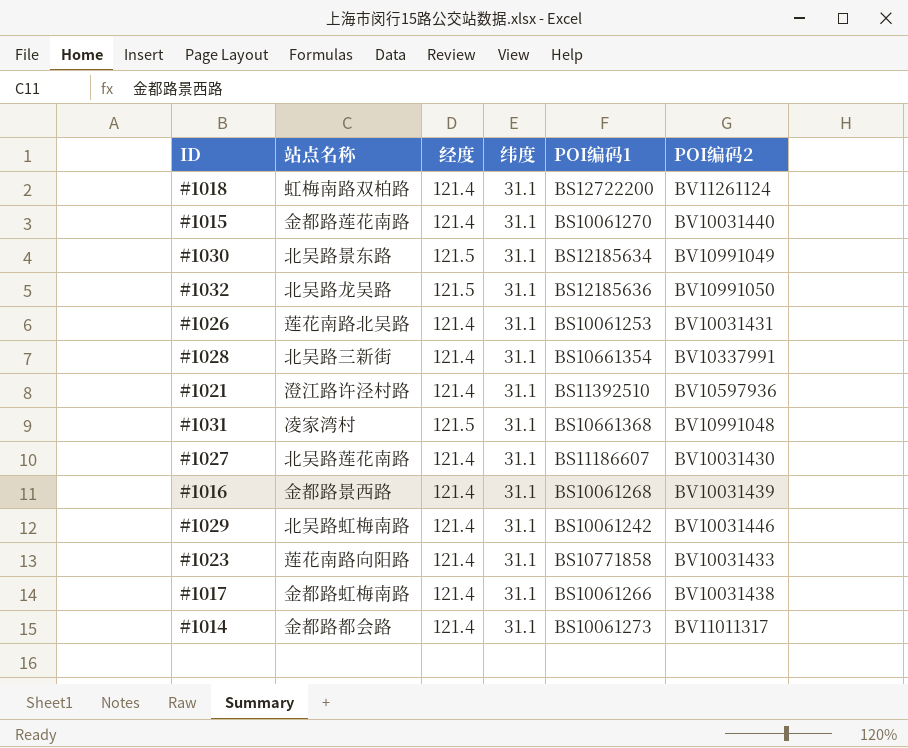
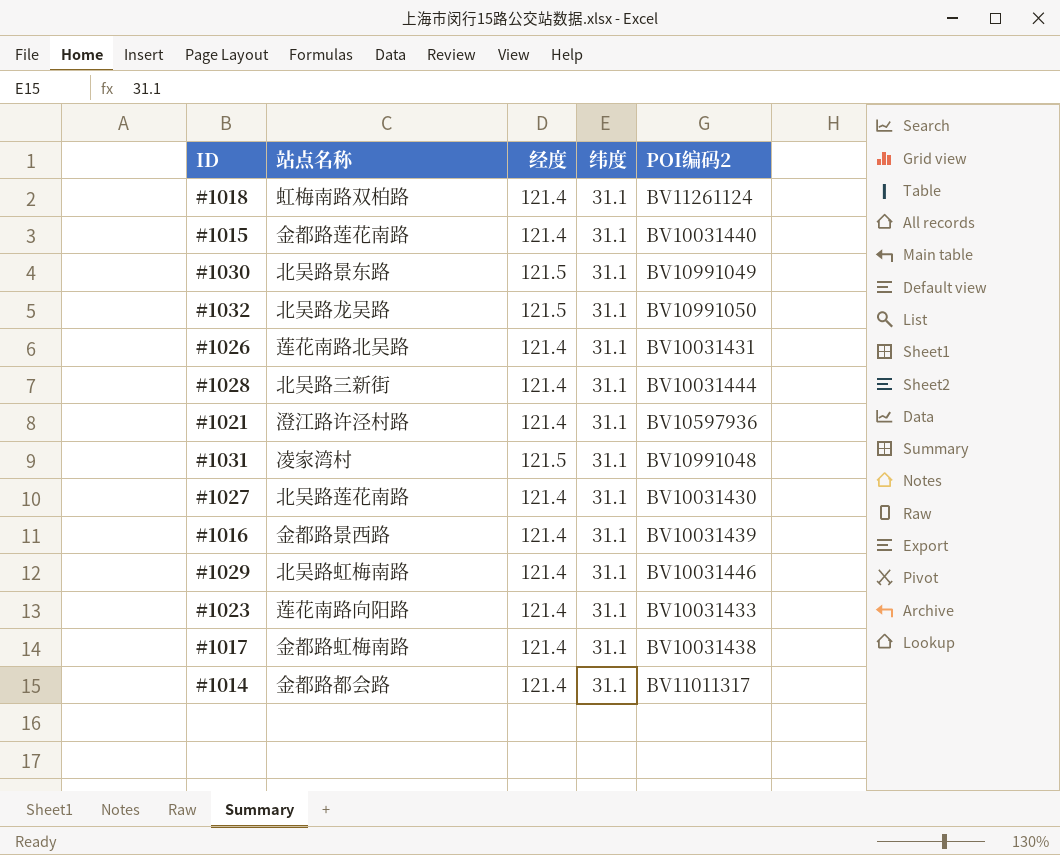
column POI编码1 | position: 5 -> none
#1028 | POI编码2: BV10337991 -> BV10031444

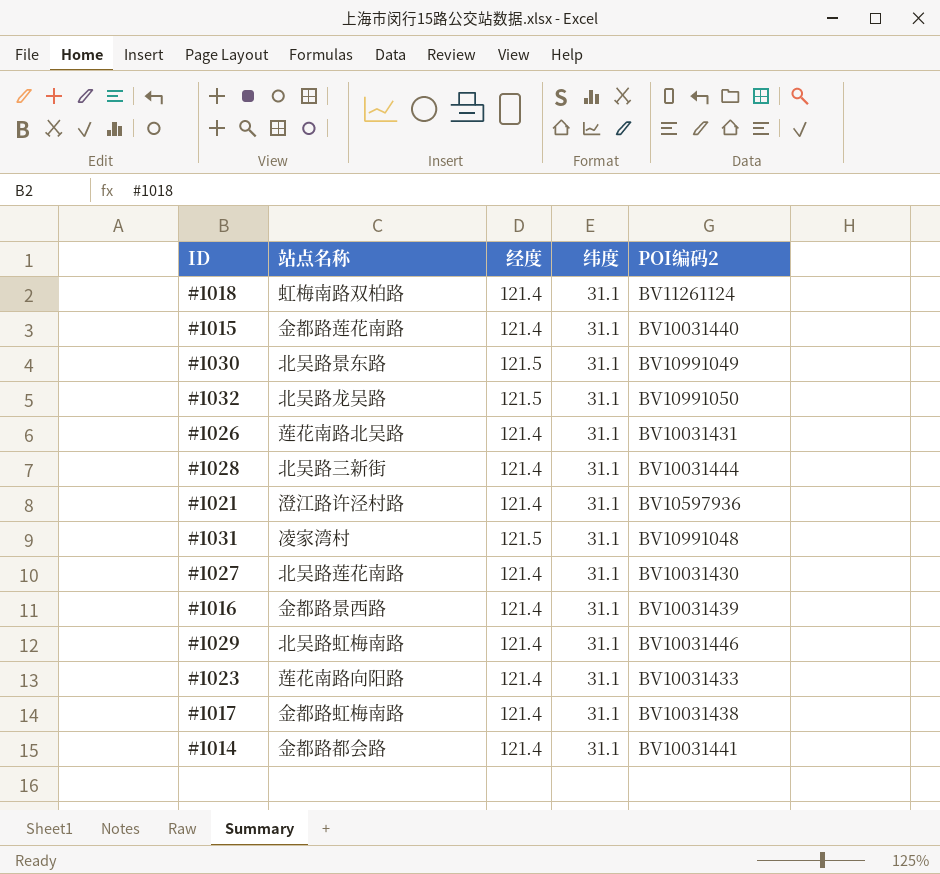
#1014 | POI编码2: BV11011317 -> BV10031441

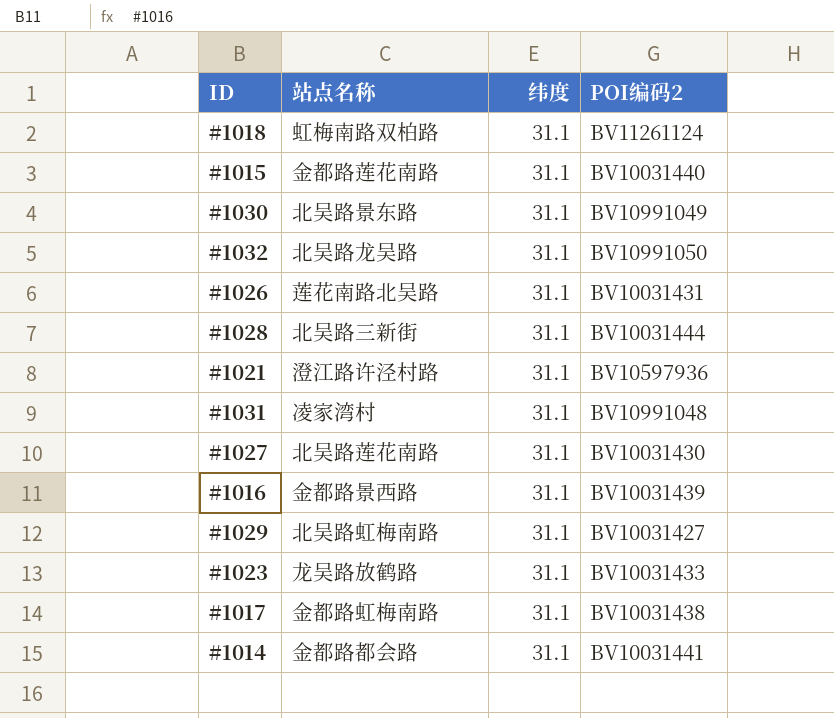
column 经度 | position: 3 -> none
#1029 | POI编码2: BV10031446 -> BV10031427
#1023 | 站点名称: 莲花南路向阳路 -> 龙吴路放鹤路

